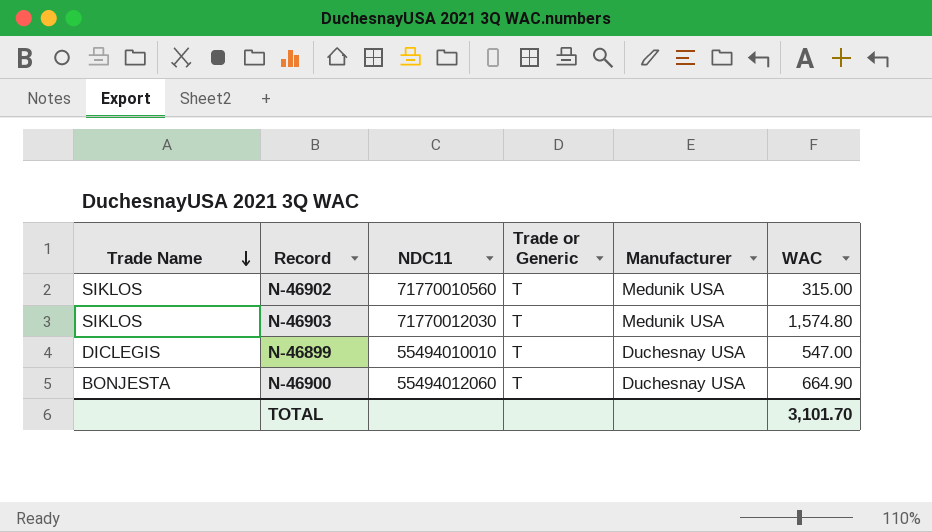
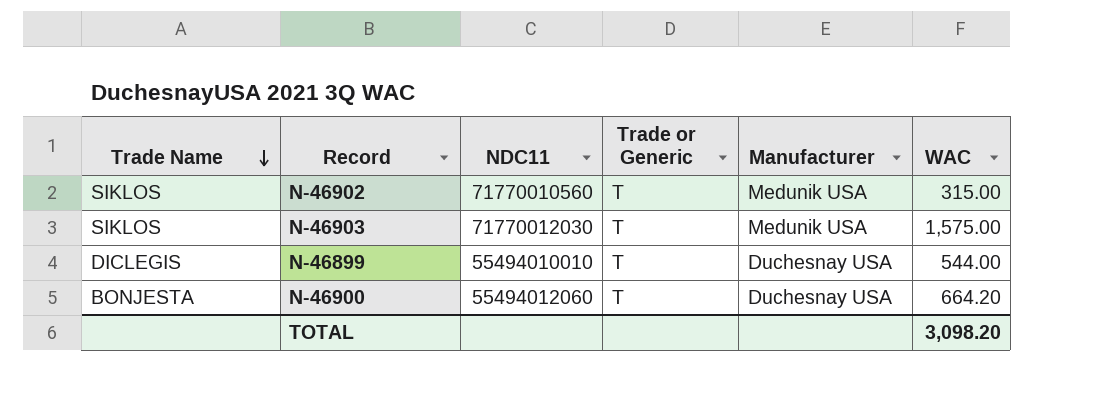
N-46903 | WAC: 1,574.80 -> 1,575.00
N-46899 | WAC: 547.00 -> 544.00
N-46900 | WAC: 664.90 -> 664.20
TOTAL | WAC: 3,101.70 -> 3,098.20

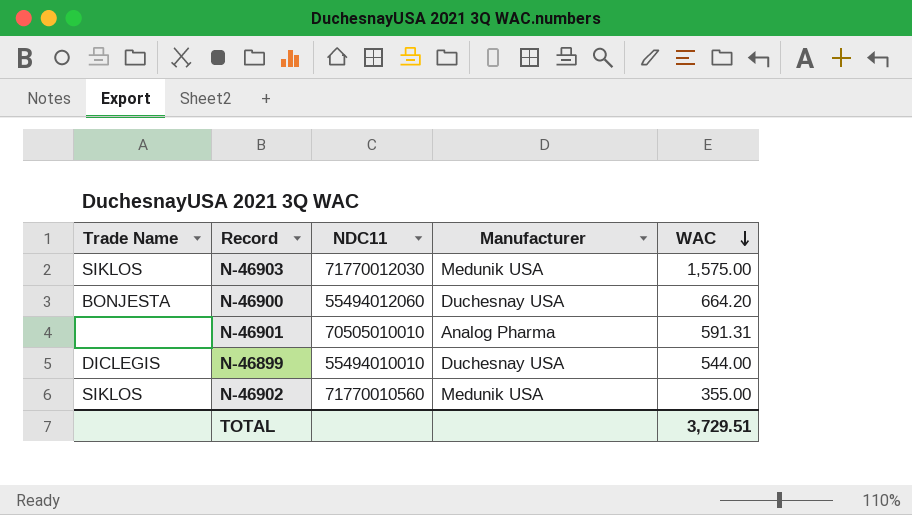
row order: Trade Name descending -> WAC descending
column Trade or Generic | position: 4 -> none
row N-46901: none -> none | 70505010010 | Analog Pharma | 591.31
N-46902 | WAC: 315.00 -> 355.00
TOTAL | WAC: 3,098.20 -> 3,729.51

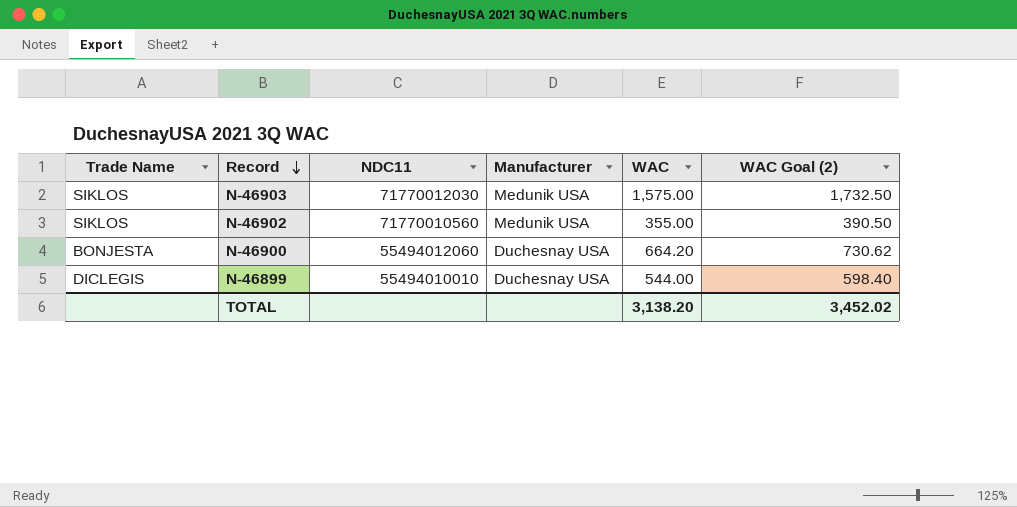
row order: WAC descending -> Record descending
column WAC Goal (2) | formula: none -> [WAC] * 1.1
row N-46901: none | 70505010010 | Analog Pharma | 591.31 -> none
TOTAL | WAC: 3,729.51 -> 3,138.20

